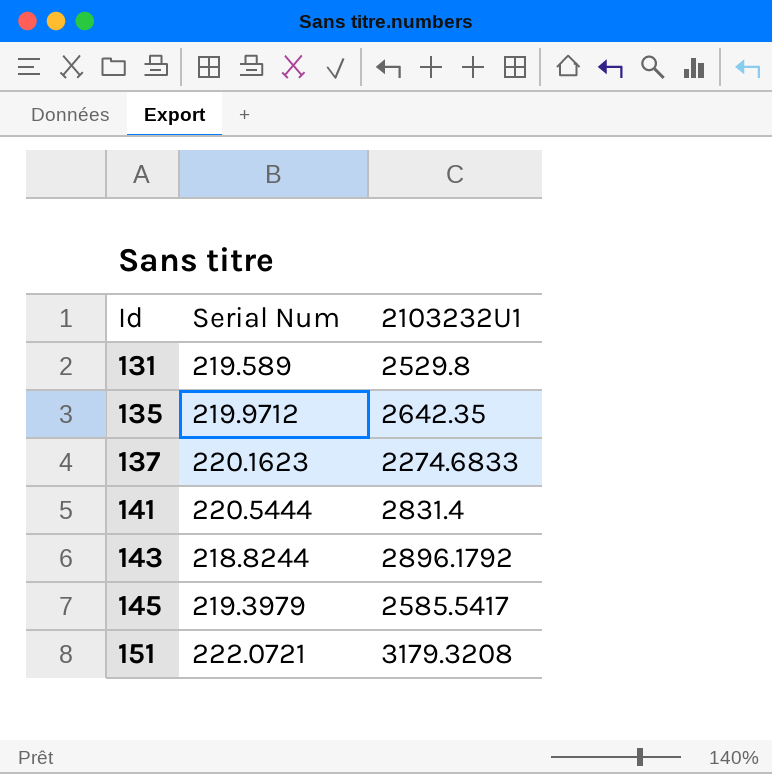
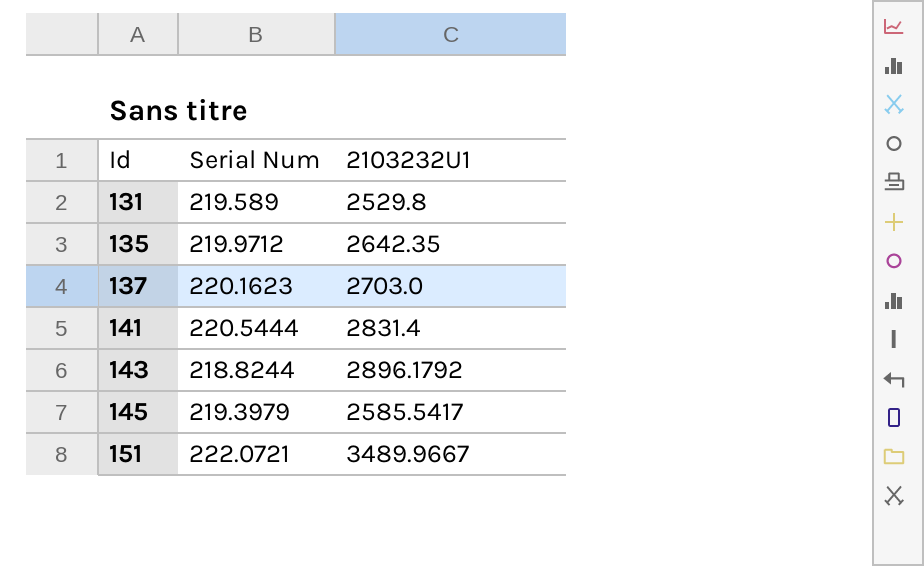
137 | 2103232U1: 2274.6833 -> 2703.0
151 | 2103232U1: 3179.3208 -> 3489.9667

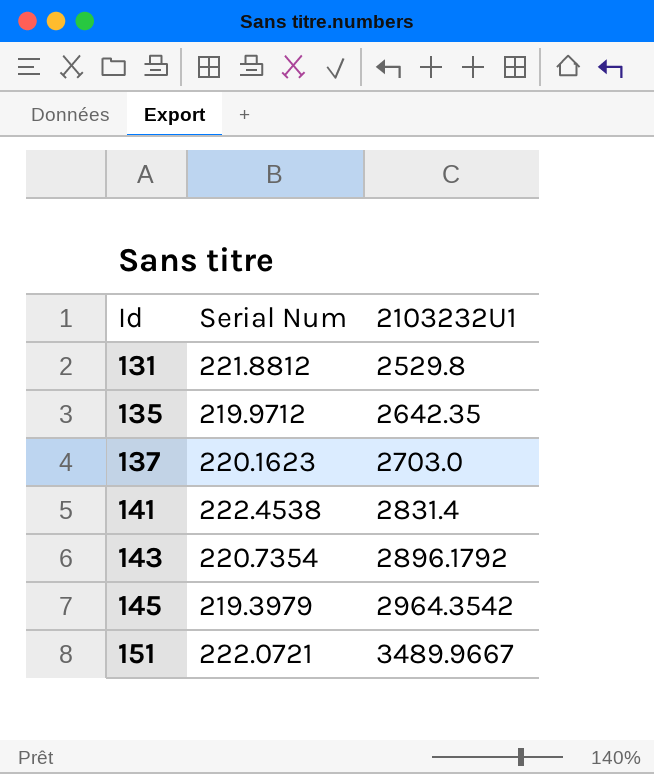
131 | Serial Num: 219.589 -> 221.8812
141 | Serial Num: 220.5444 -> 222.4538
143 | Serial Num: 218.8244 -> 220.7354
145 | 2103232U1: 2585.5417 -> 2964.3542

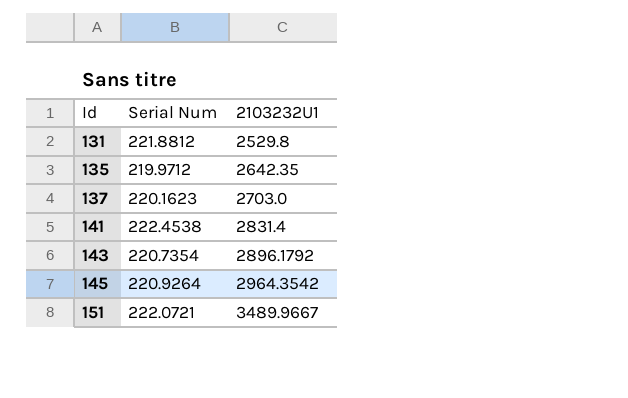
145 | Serial Num: 219.3979 -> 220.9264

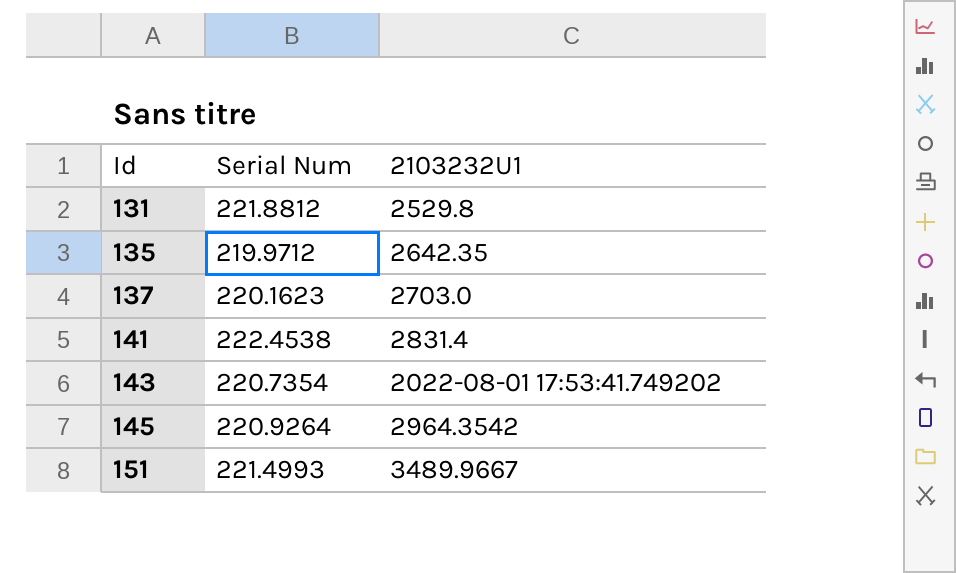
143 | 2103232U1: 2896.1792 -> 2022-08-01 17:53:41.749202
151 | Serial Num: 222.0721 -> 221.4993

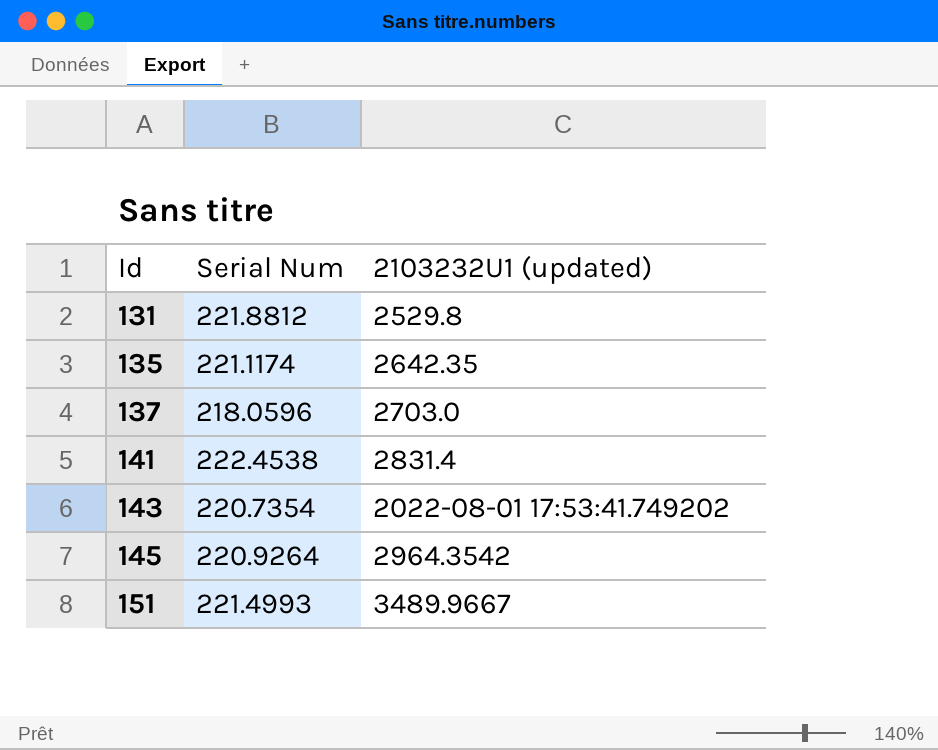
column name: 2103232U1 -> 2103232U1 (updated)
135 | Serial Num: 219.9712 -> 221.1174
137 | Serial Num: 220.1623 -> 218.0596

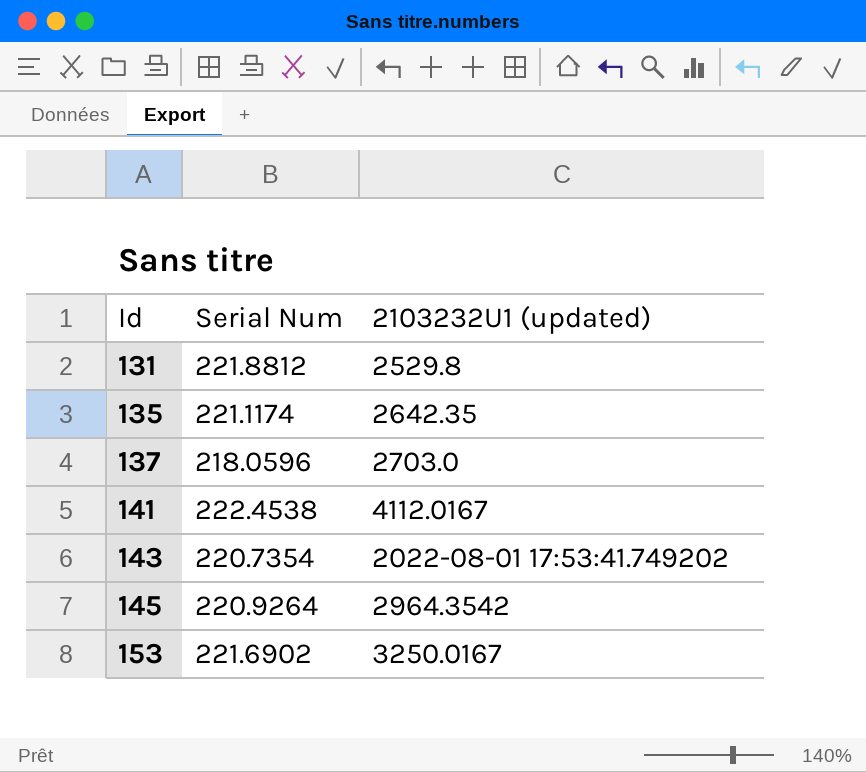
row 151: 221.4993 | 3489.9667 -> none
141 | 2103232U1 (updated): 2831.4 -> 4112.0167
row 153: none -> 221.6902 | 3250.0167

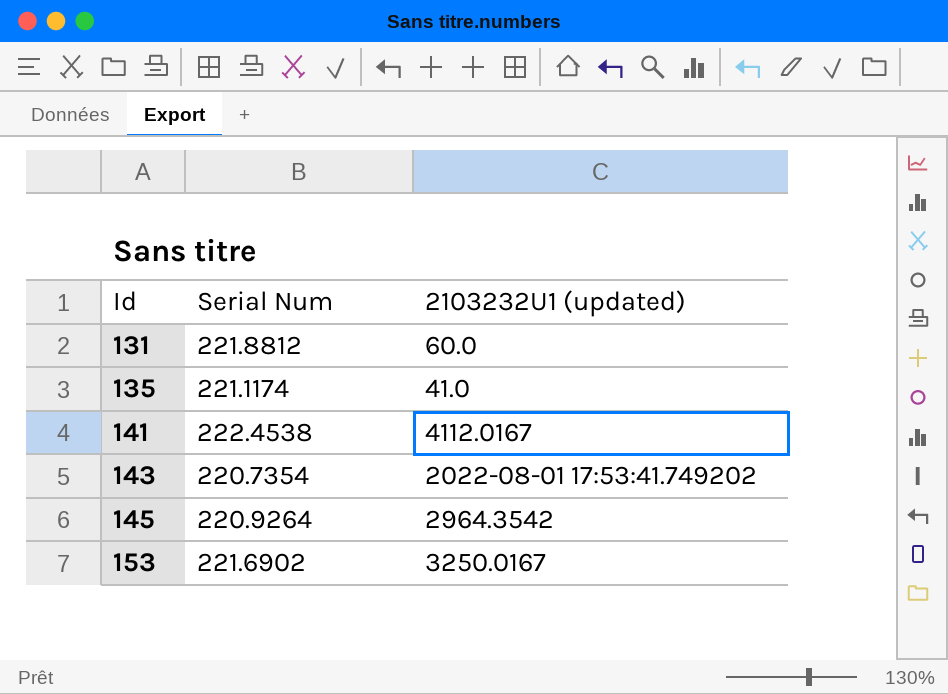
row 137: 218.0596 | 2703.0 -> none
131 | 2103232U1 (updated): 2529.8 -> 60.0
135 | 2103232U1 (updated): 2642.35 -> 41.0

